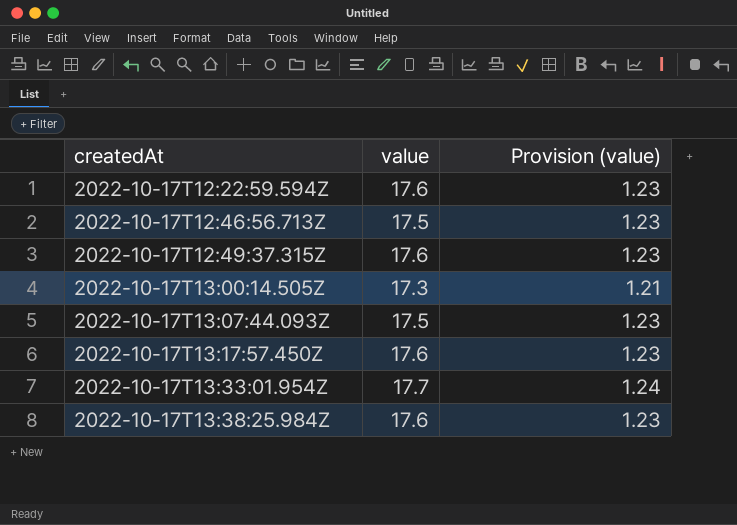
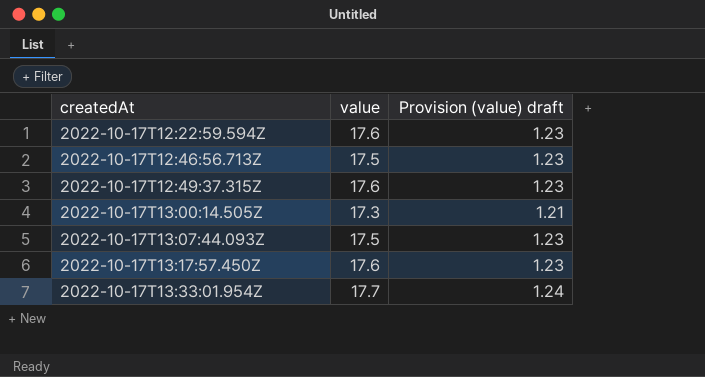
column name: Provision (value) -> Provision (value) draft
row 2022-10-17T13:38:25.984Z: 17.6 | 1.23 -> none

